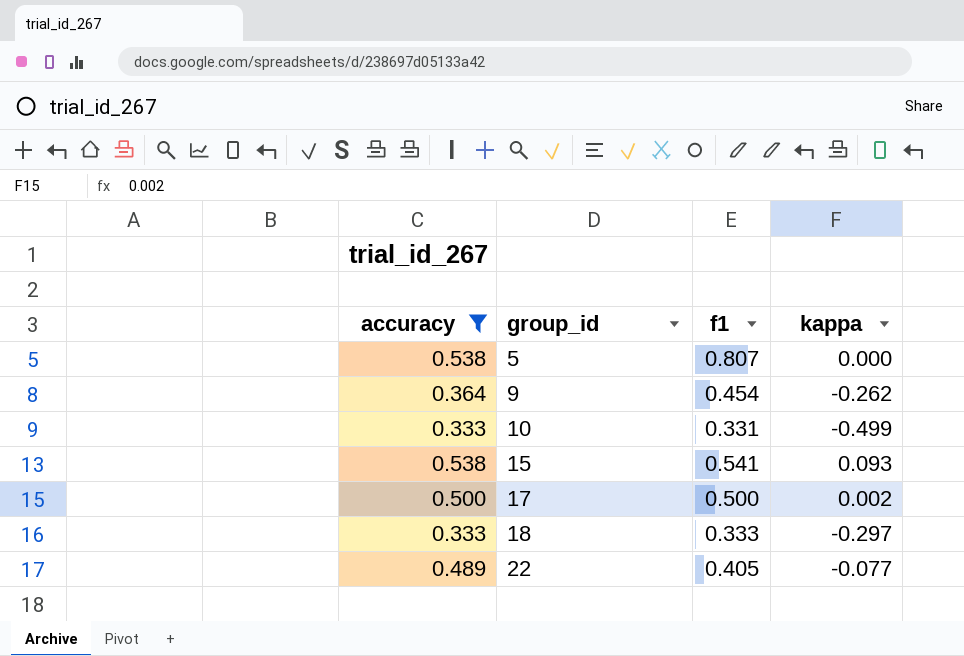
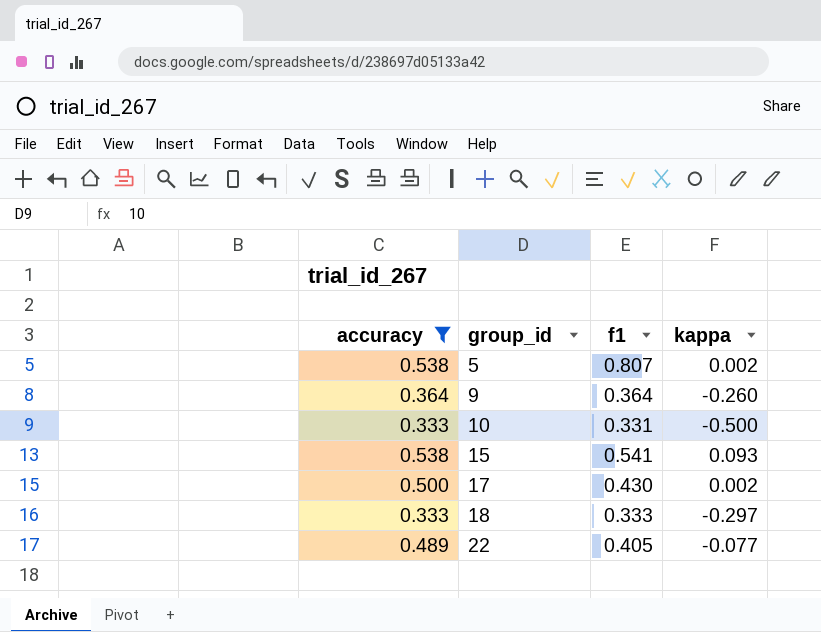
5 | kappa: 0.000 -> 0.002
9 | f1: 0.454 -> 0.364
9 | kappa: -0.262 -> -0.260
10 | kappa: -0.499 -> -0.500
17 | f1: 0.500 -> 0.430

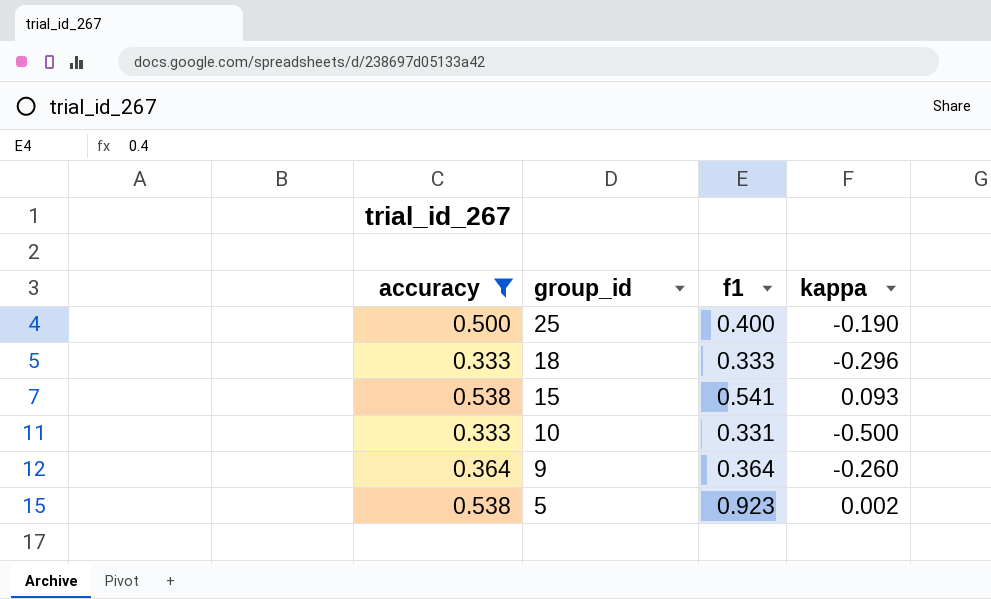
row order: group_id ascending -> group_id descending
row 17: 0.500 | 0.430 | 0.002 -> none
row 22: 0.489 | 0.405 | -0.077 -> none
row 25: none -> 0.500 | 0.400 | -0.190
18 | kappa: -0.297 -> -0.296
5 | f1: 0.807 -> 0.923

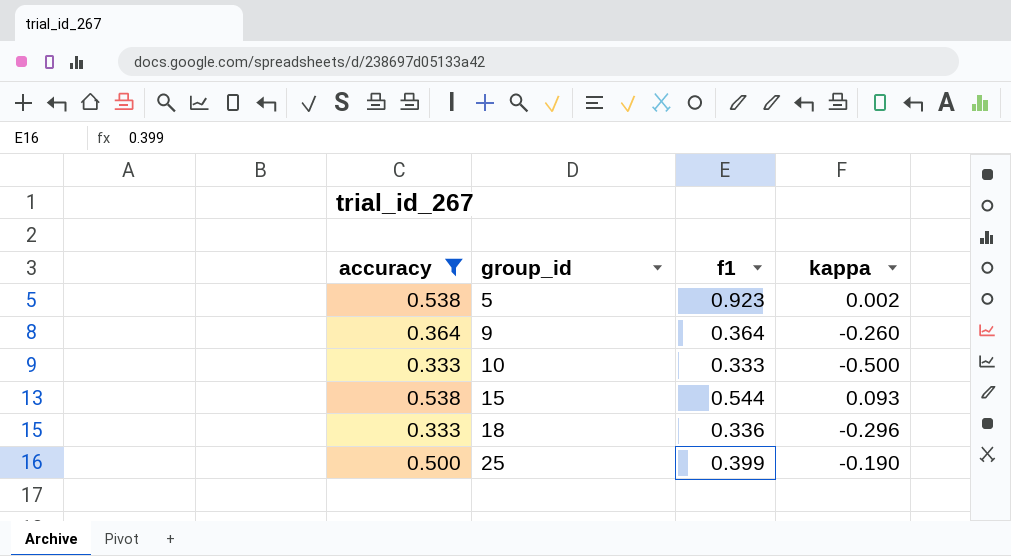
row order: group_id descending -> group_id ascending
10 | f1: 0.331 -> 0.333
15 | f1: 0.541 -> 0.544
18 | f1: 0.333 -> 0.336
25 | f1: 0.400 -> 0.399

